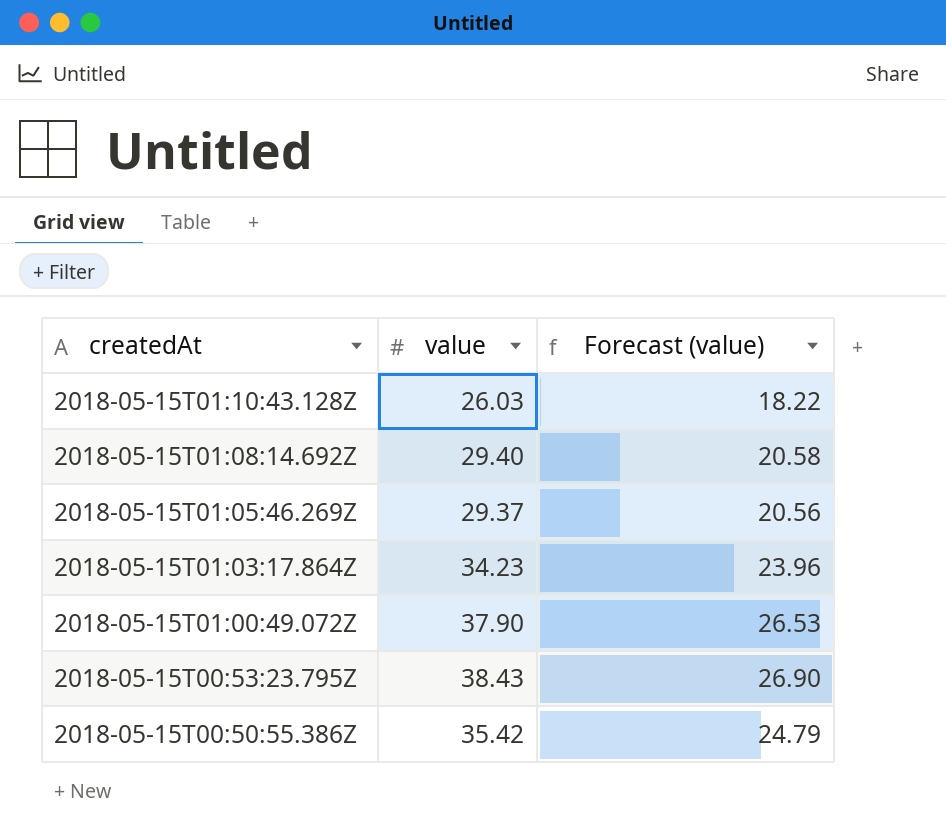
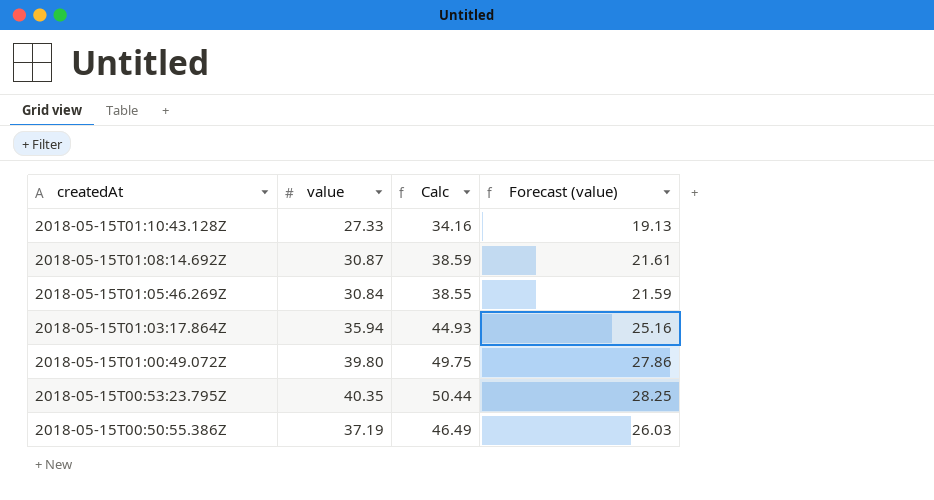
column Calc | formula: none -> [value] * 1.25
2018-05-15T01:10:43.128Z | value: 26.03 -> 27.33
2018-05-15T01:10:43.128Z | Forecast (value): 18.22 -> 19.13
2018-05-15T01:08:14.692Z | value: 29.40 -> 30.87
2018-05-15T01:08:14.692Z | Forecast (value): 20.58 -> 21.61
2018-05-15T01:05:46.269Z | value: 29.37 -> 30.84
2018-05-15T01:05:46.269Z | Forecast (value): 20.56 -> 21.59
2018-05-15T01:03:17.864Z | value: 34.23 -> 35.94
2018-05-15T01:03:17.864Z | Forecast (value): 23.96 -> 25.16
2018-05-15T01:00:49.072Z | value: 37.90 -> 39.80
2018-05-15T01:00:49.072Z | Forecast (value): 26.53 -> 27.86
2018-05-15T00:53:23.795Z | value: 38.43 -> 40.35
2018-05-15T00:53:23.795Z | Forecast (value): 26.90 -> 28.25
2018-05-15T00:50:55.386Z | value: 35.42 -> 37.19
2018-05-15T00:50:55.386Z | Forecast (value): 24.79 -> 26.03

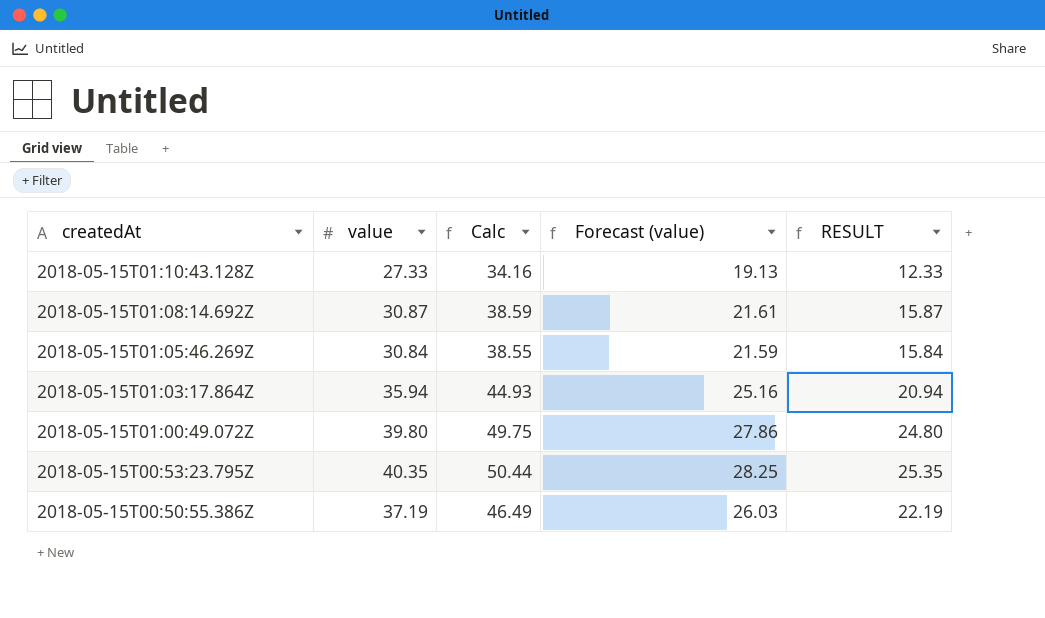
column RESULT | formula: none -> [value] - 15

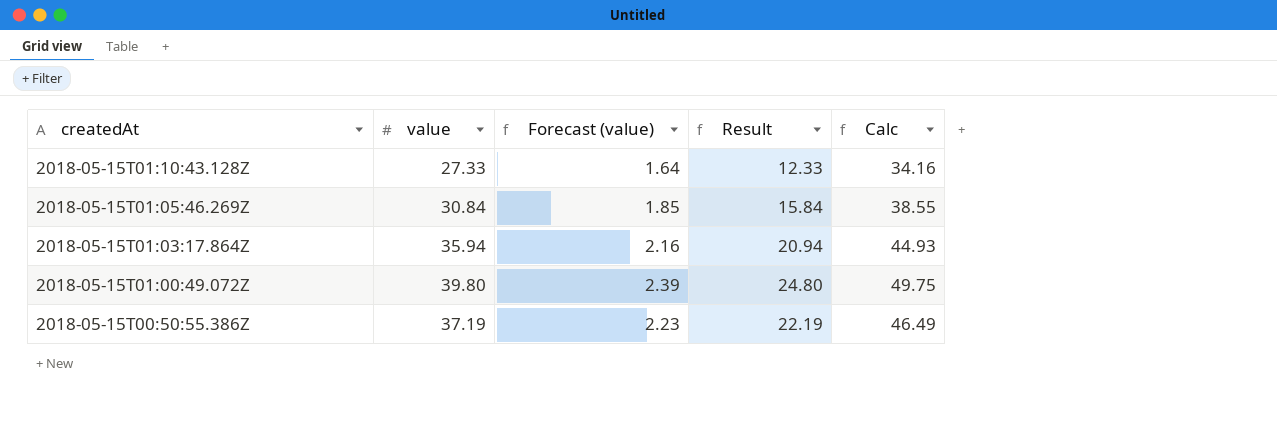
column Forecast (value) | formula: [value] * 0.7 -> [value] * 0.06
column name: RESULT -> Result
column Calc | position: 3 -> 5
row 2018-05-15T01:08:14.692Z: 30.87 | 38.59 | 21.61 | 15.87 -> none
row 2018-05-15T00:53:23.795Z: 40.35 | 50.44 | 28.25 | 25.35 -> none

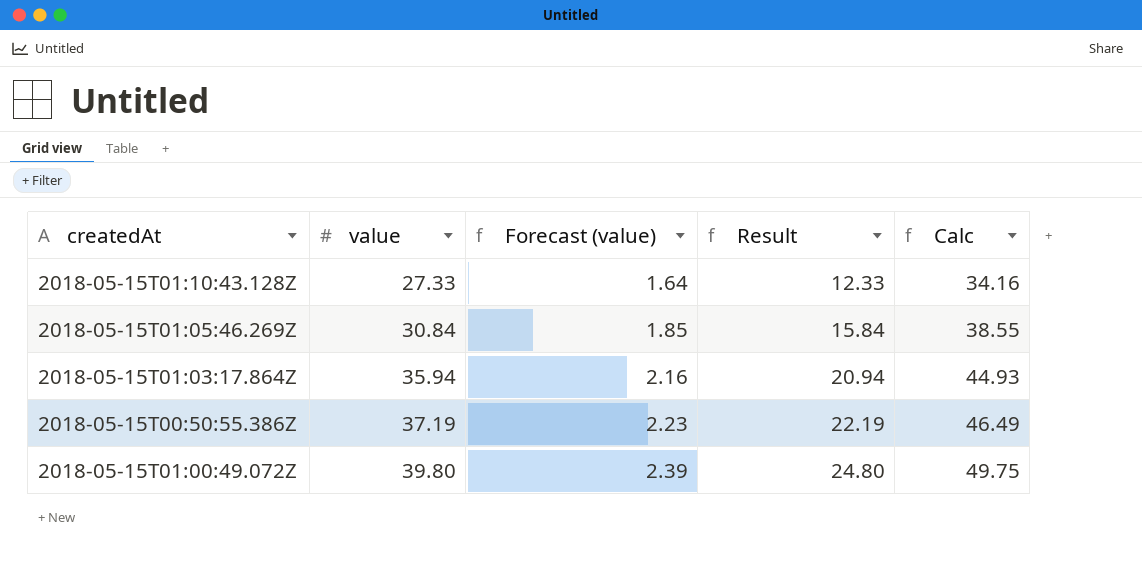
row order: createdAt descending -> value ascending

